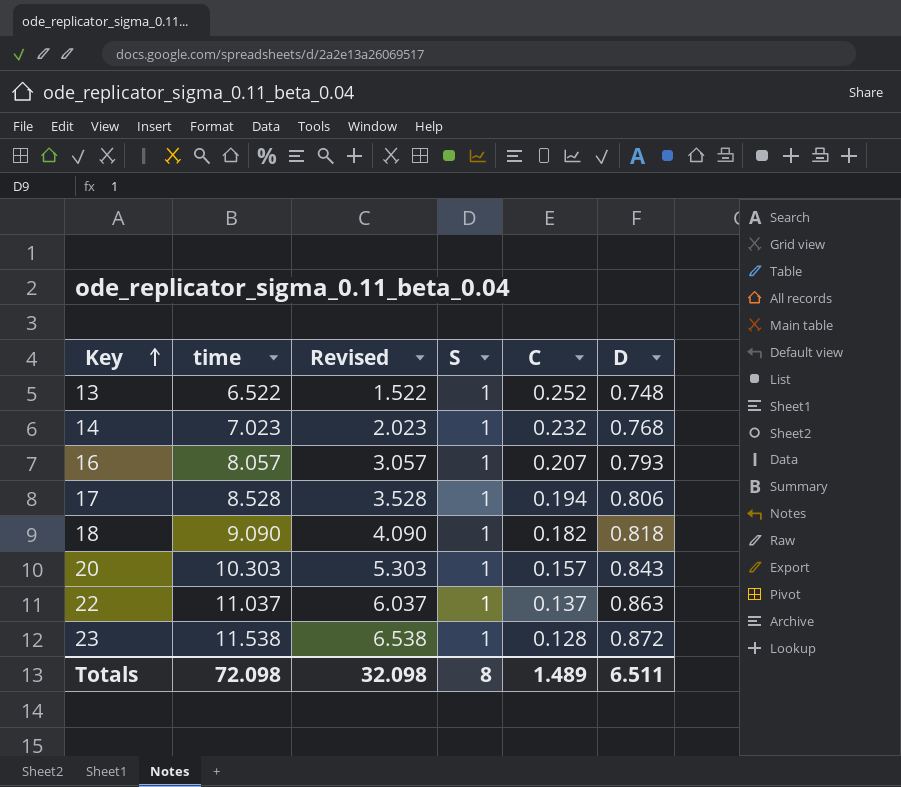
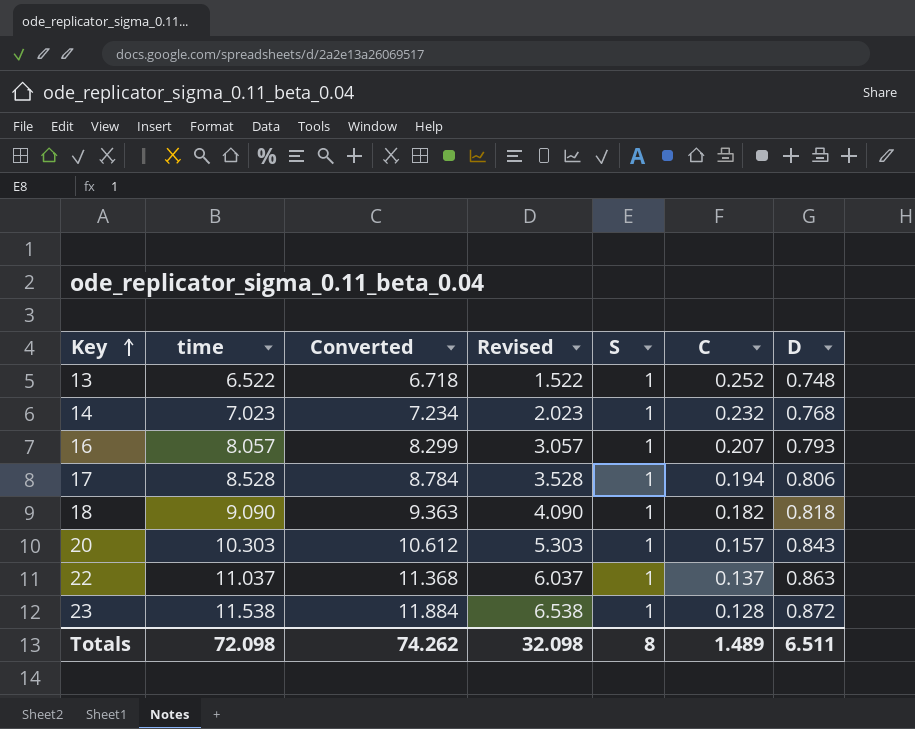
column Converted | formula: none -> [time] * 1.03

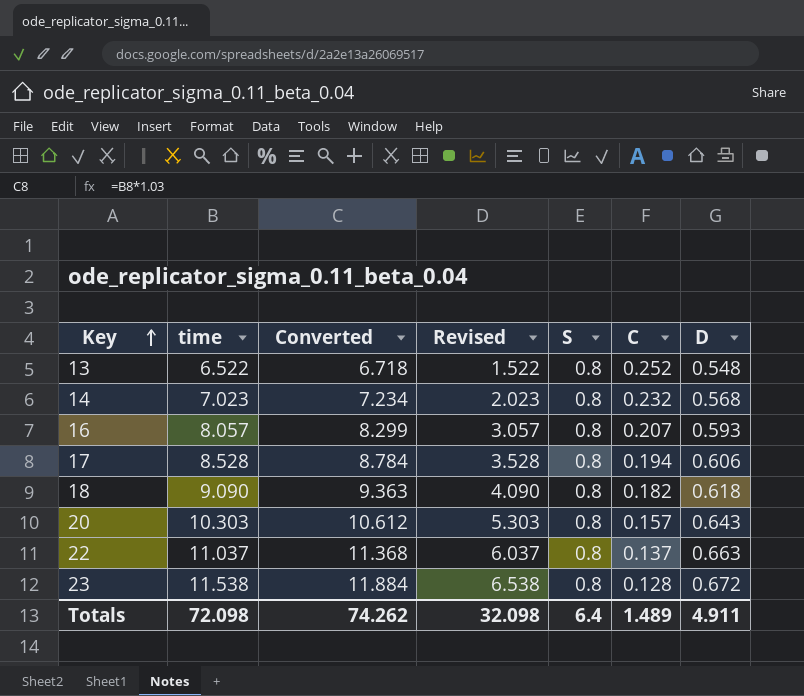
13 | S: 1 -> 0.8
13 | D: 0.748 -> 0.548
14 | S: 1 -> 0.8
14 | D: 0.768 -> 0.568
16 | S: 1 -> 0.8
16 | D: 0.793 -> 0.593
17 | S: 1 -> 0.8
17 | D: 0.806 -> 0.606
18 | S: 1 -> 0.8
18 | D: 0.818 -> 0.618
20 | S: 1 -> 0.8
20 | D: 0.843 -> 0.643
22 | S: 1 -> 0.8
22 | D: 0.863 -> 0.663
23 | S: 1 -> 0.8
23 | D: 0.872 -> 0.672
Totals | S: 8 -> 6.4
Totals | D: 6.511 -> 4.911

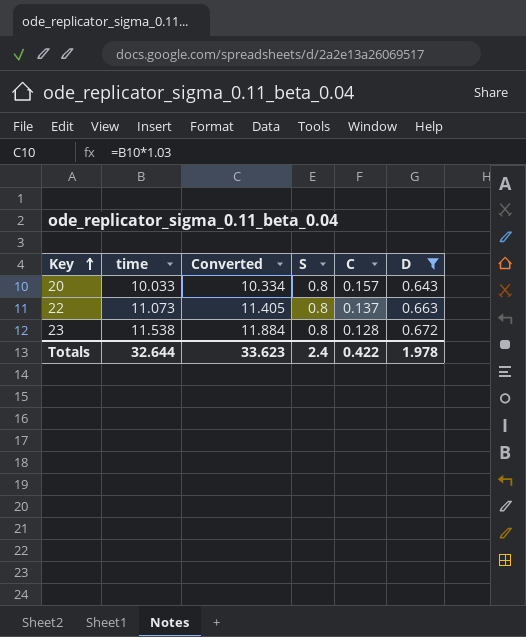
filter: none -> D >= 0.643
column Revised | formula: [time] - 5 -> none
20 | time: 10.303 -> 10.033
20 | Converted: 10.612 -> 10.334
22 | time: 11.037 -> 11.073
22 | Converted: 11.368 -> 11.405
Totals | time: 72.098 -> 32.644
Totals | Converted: 74.262 -> 33.623
Totals | S: 6.4 -> 2.4
Totals | C: 1.489 -> 0.422
Totals | D: 4.911 -> 1.978

